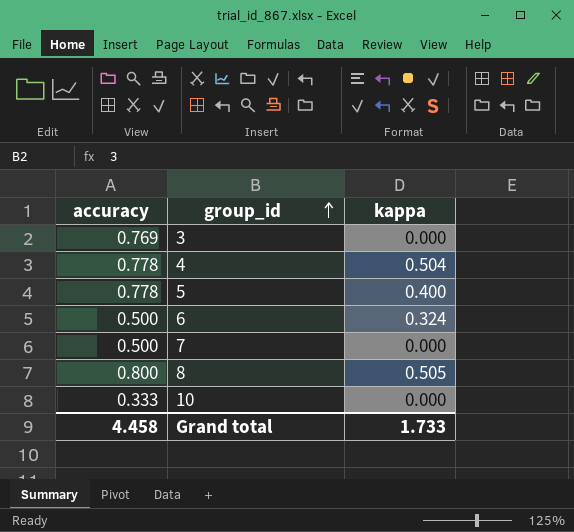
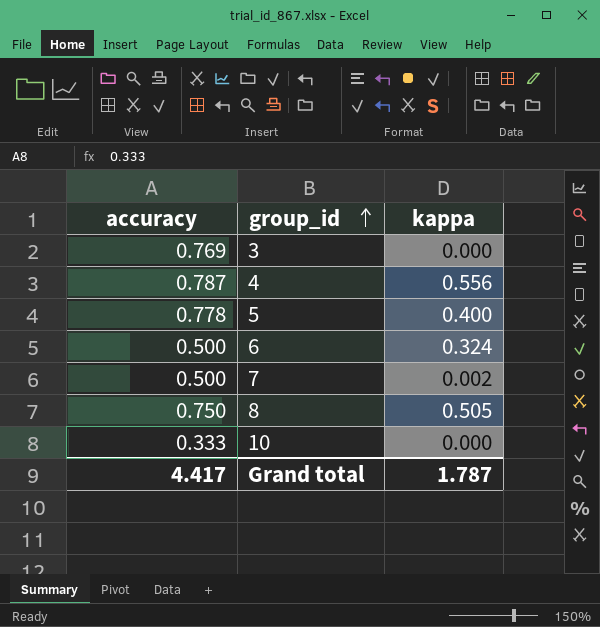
4 | accuracy: 0.778 -> 0.787
4 | kappa: 0.504 -> 0.556
7 | kappa: 0.000 -> 0.002
8 | accuracy: 0.800 -> 0.750
Grand total | accuracy: 4.458 -> 4.417
Grand total | kappa: 1.733 -> 1.787

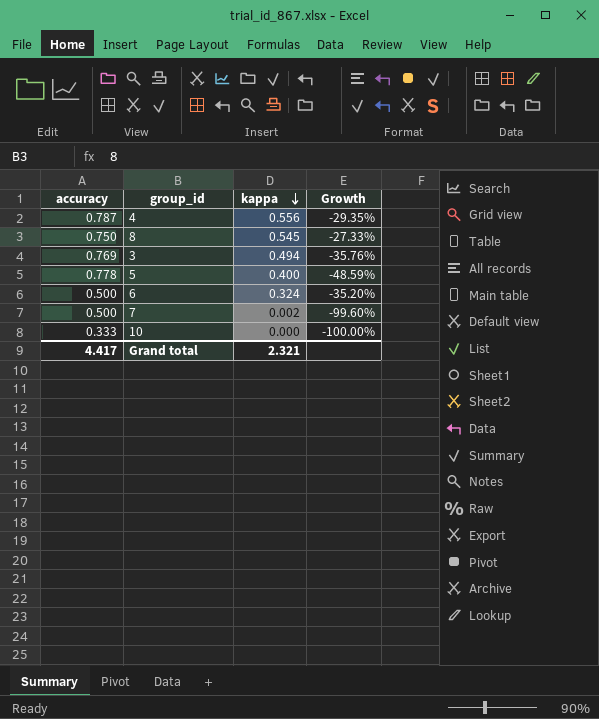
row order: group_id ascending -> kappa descending
column Growth | formula: none -> ([kappa] - [accuracy]) / [accuracy]
8 | kappa: 0.505 -> 0.545
3 | kappa: 0.000 -> 0.494
Grand total | kappa: 1.787 -> 2.321

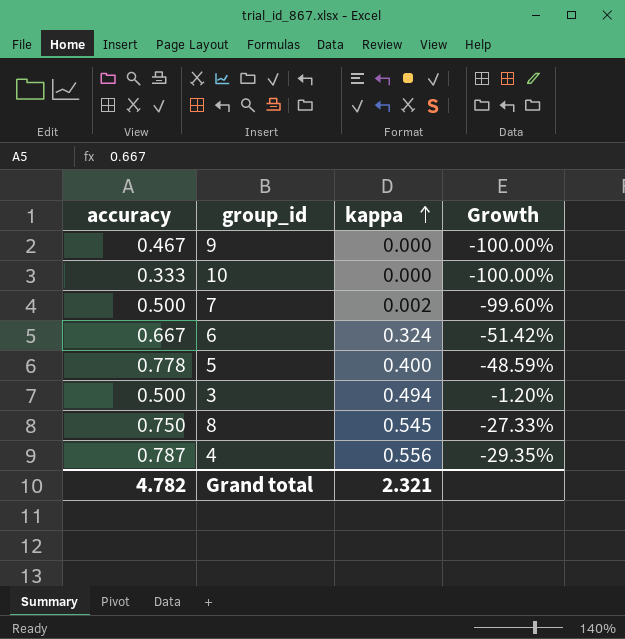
row order: kappa descending -> kappa ascending
row 9: none -> 0.467 | 0.000 | -100.00%
6 | accuracy: 0.500 -> 0.667
6 | Growth: -35.20% -> -51.42%
3 | accuracy: 0.769 -> 0.500
3 | Growth: -35.76% -> -1.20%
Grand total | accuracy: 4.417 -> 4.782

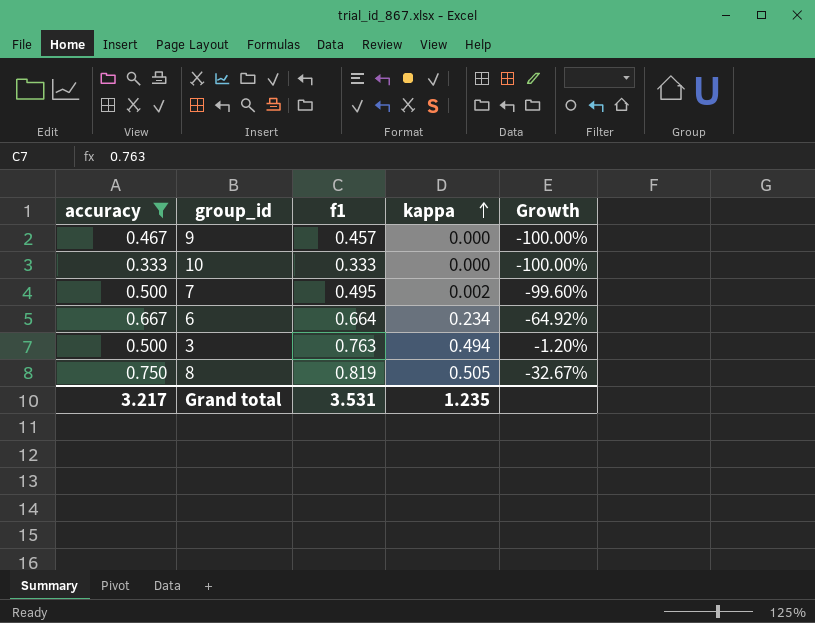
filter: none -> accuracy <= 0.750
column f1 | position: none -> 3
6 | kappa: 0.324 -> 0.234
6 | Growth: -51.42% -> -64.92%
8 | kappa: 0.545 -> 0.505
8 | Growth: -27.33% -> -32.67%
Grand total | accuracy: 4.782 -> 3.217
Grand total | kappa: 2.321 -> 1.235

